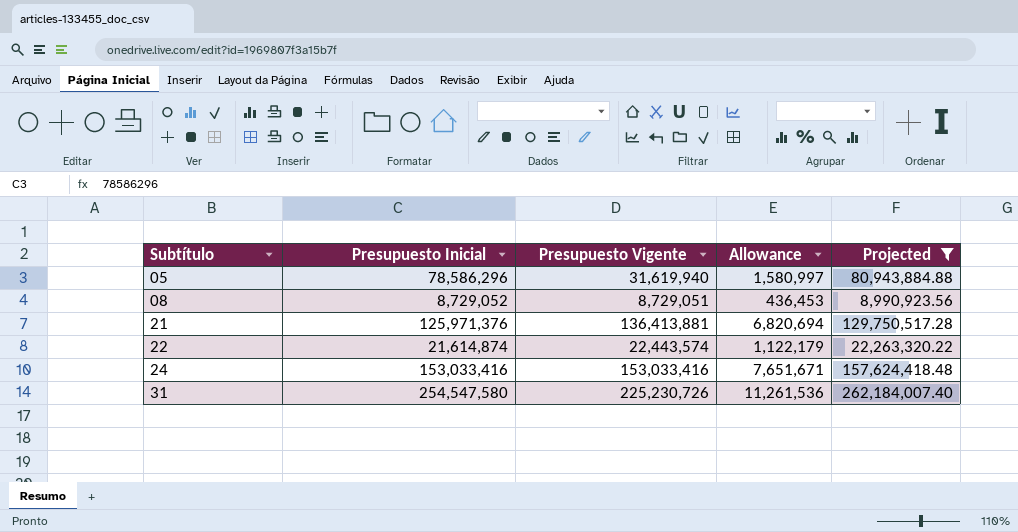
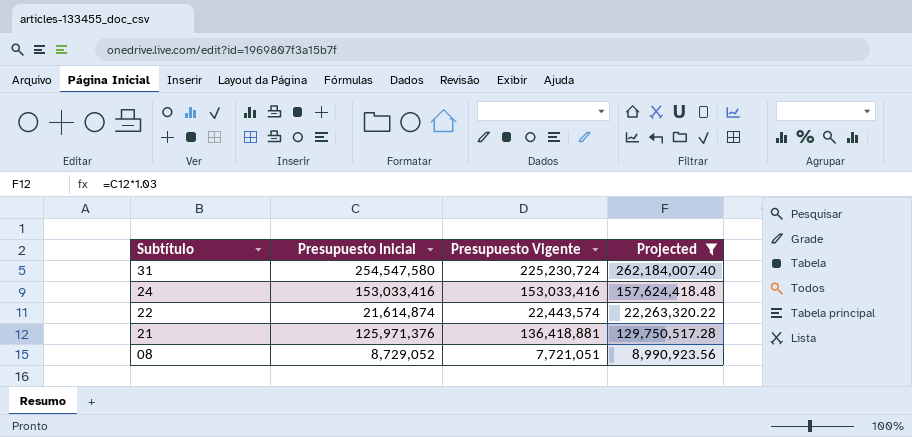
row order: Subtítulo ascending -> Subtítulo descending
column Allowance | formula: [Presupuesto Vigente] * 0.05 -> none
row 05: 78,586,296 | 31,619,940 | 1,580,997 | 80,943,884.88 -> none
31 | Presupuesto Vigente: 225,230,726 -> 225,230,724
21 | Presupuesto Vigente: 136,413,881 -> 136,418,881
08 | Presupuesto Vigente: 8,729,051 -> 7,721,051

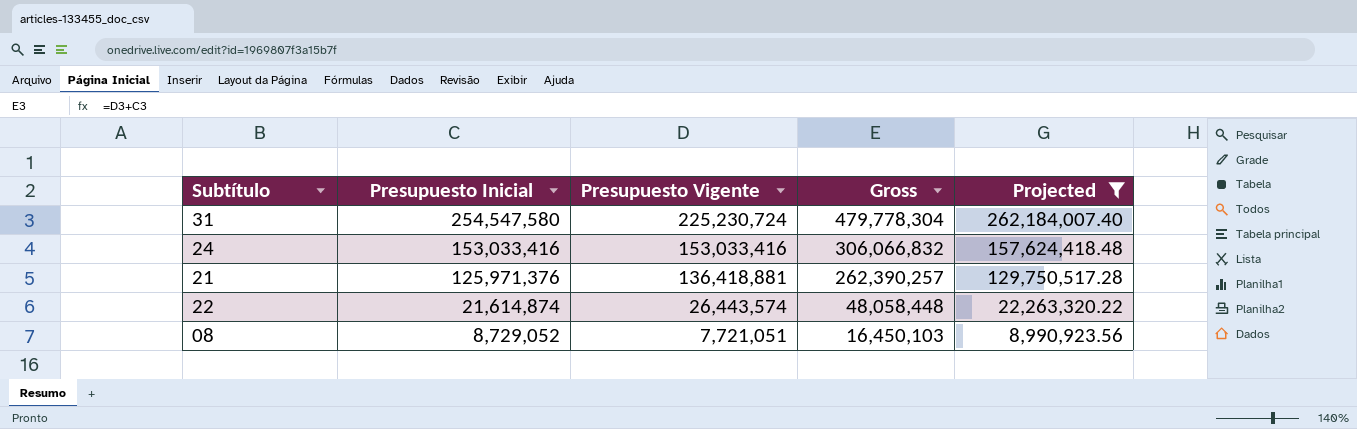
row order: Subtítulo descending -> Presupuesto Inicial descending
column Gross | formula: none -> [Presupuesto Inicial] + [Presupuesto Vigente]
22 | Presupuesto Vigente: 22,443,574 -> 26,443,574

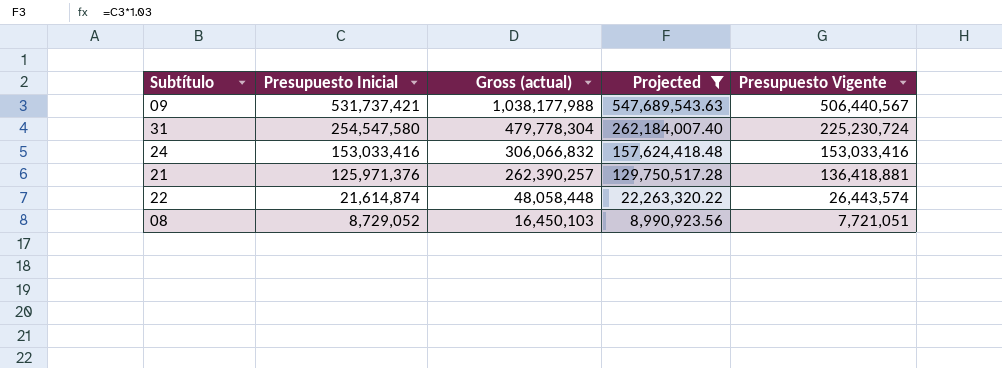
column name: Gross -> Gross (actual)
column Presupuesto Vigente | position: 3 -> 5
row 09: none -> 531,737,421 | 1,038,177,988 | 547,689,543.63 | 506,440,567

